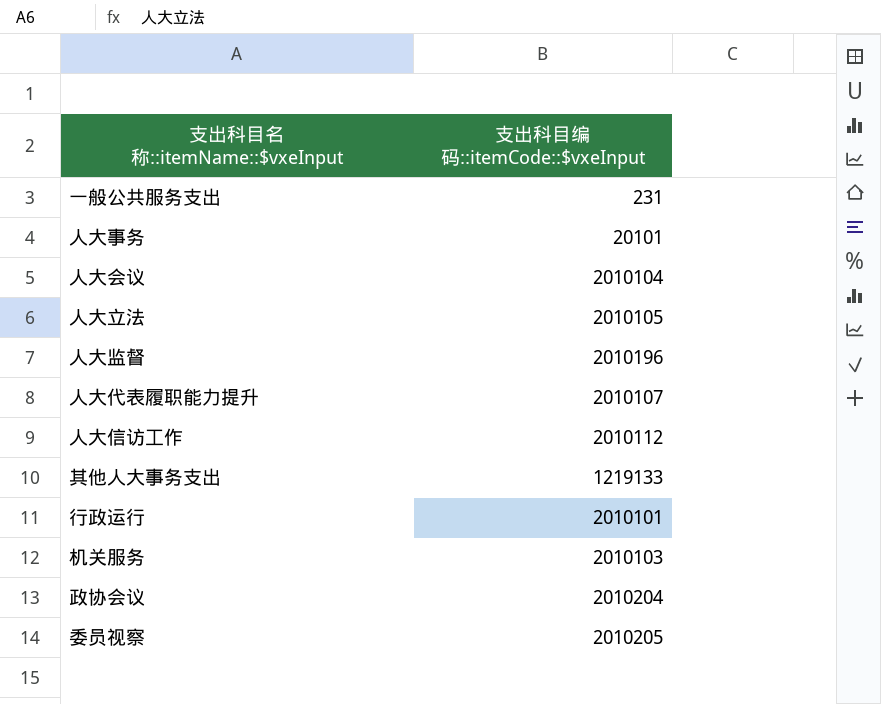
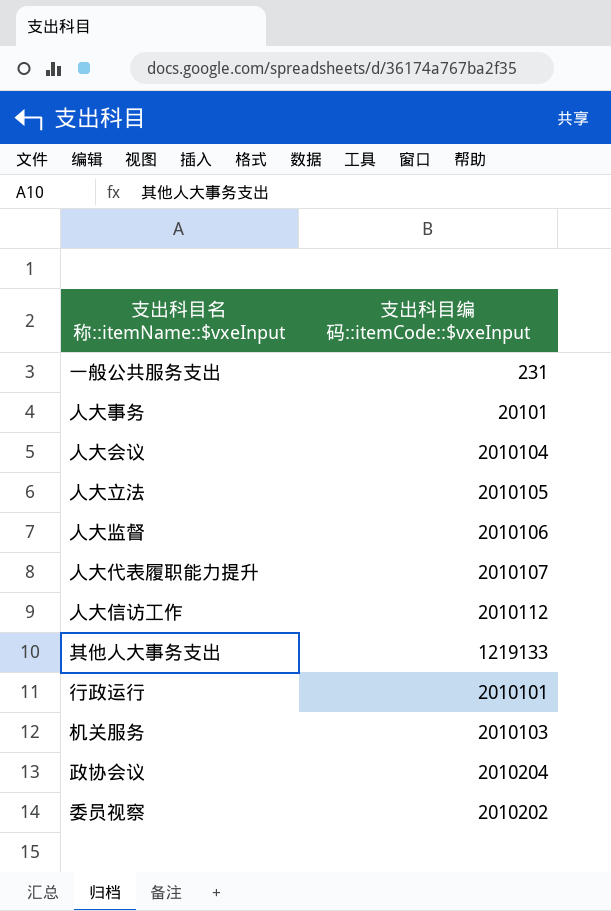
人大监督 | 支出科目编码::itemCode::$vxeInput: 2010196 -> 2010106
委员视察 | 支出科目编码::itemCode::$vxeInput: 2010205 -> 2010202

